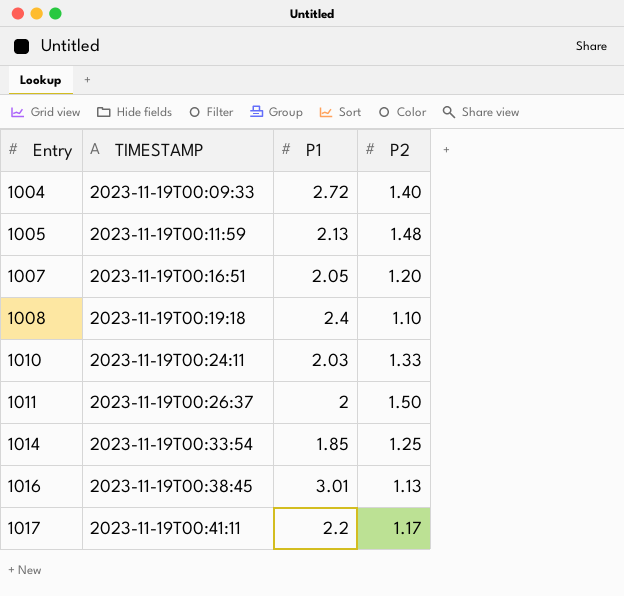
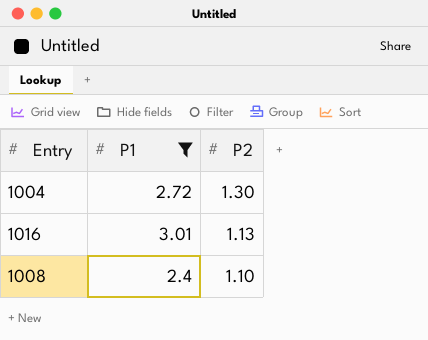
filter: none -> P1 >= 2.4
row order: Entry ascending -> P2 descending
column TIMESTAMP | position: 2 -> none
1004 | P2: 1.40 -> 1.30

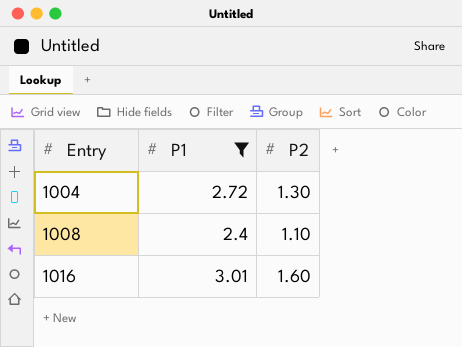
row order: P2 descending -> Entry ascending
1016 | P2: 1.13 -> 1.60

